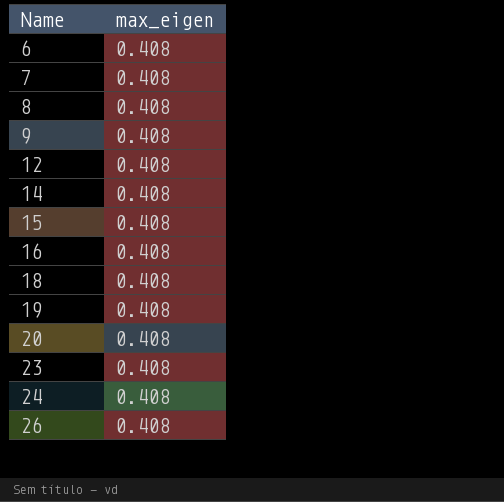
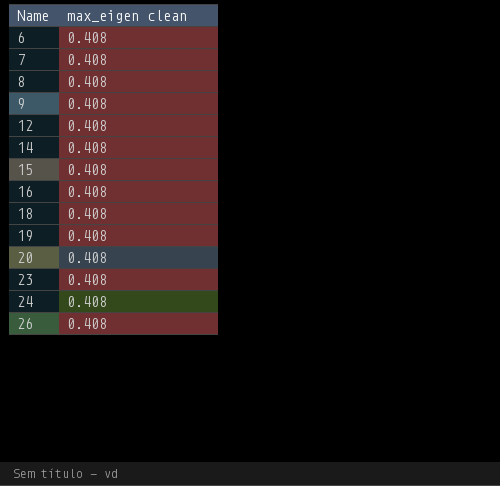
column name: max_eigen -> max_eigen clean

